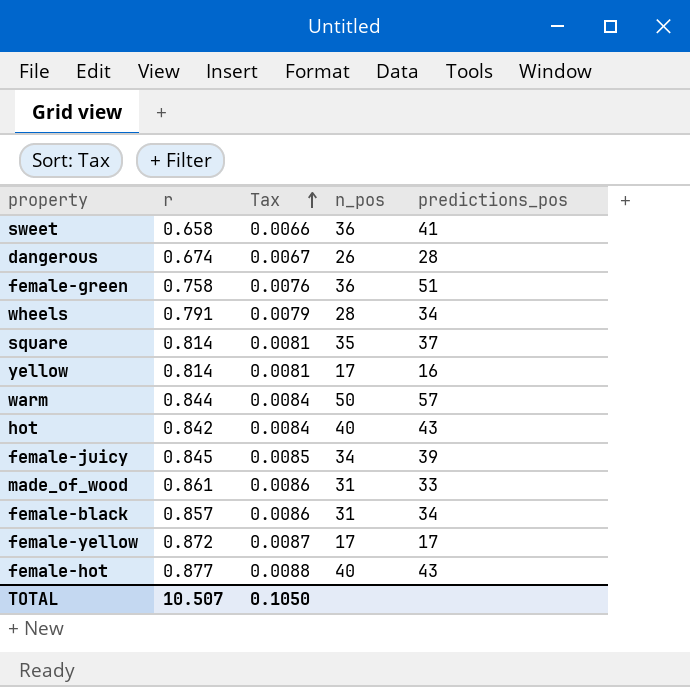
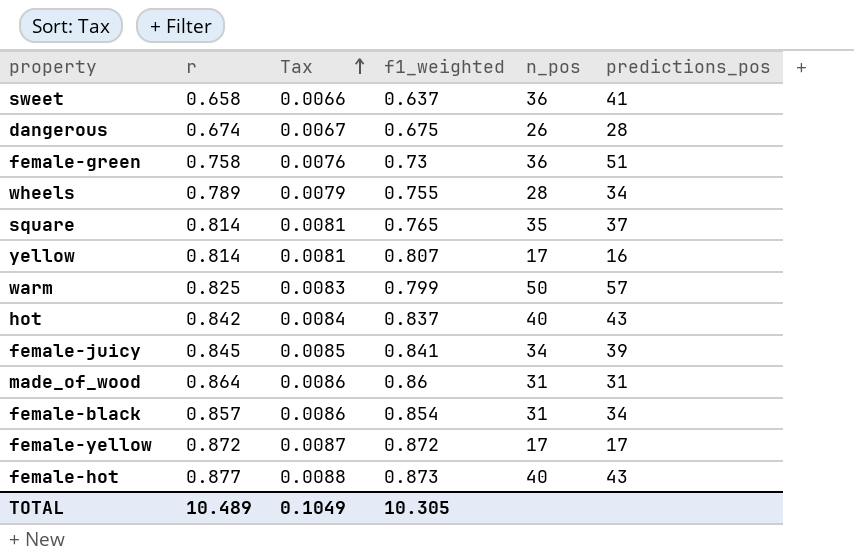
column f1_weighted | position: none -> 4
wheels | r: 0.791 -> 0.789
warm | r: 0.844 -> 0.825
warm | Tax: 0.0084 -> 0.0083
made_of_wood | r: 0.861 -> 0.864
made_of_wood | predictions_pos: 33 -> 31
TOTAL | r: 10.507 -> 10.489
TOTAL | Tax: 0.1050 -> 0.1049

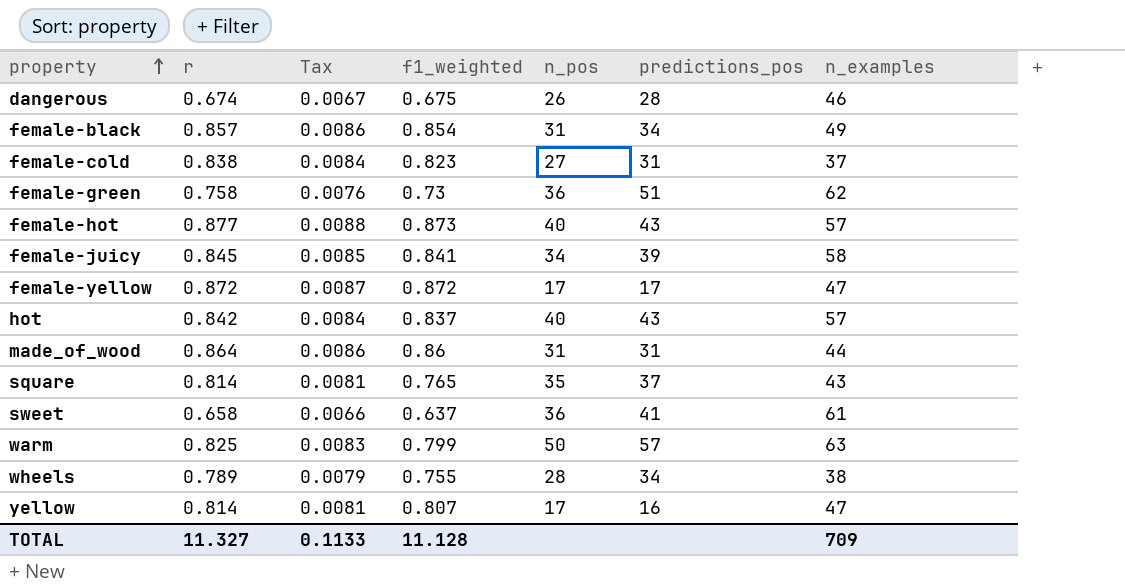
row order: Tax ascending -> property ascending
column n_examples | position: none -> 7
row female-cold: none -> 0.838 | 0.0084 | 0.823 | 27 | 31 | 37
TOTAL | r: 10.489 -> 11.327
TOTAL | Tax: 0.1049 -> 0.1133
TOTAL | f1_weighted: 10.305 -> 11.128

